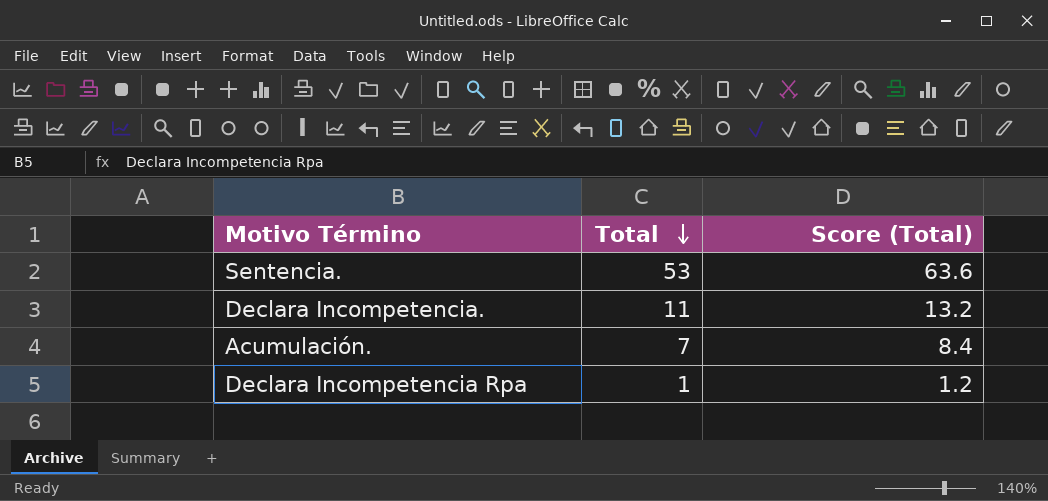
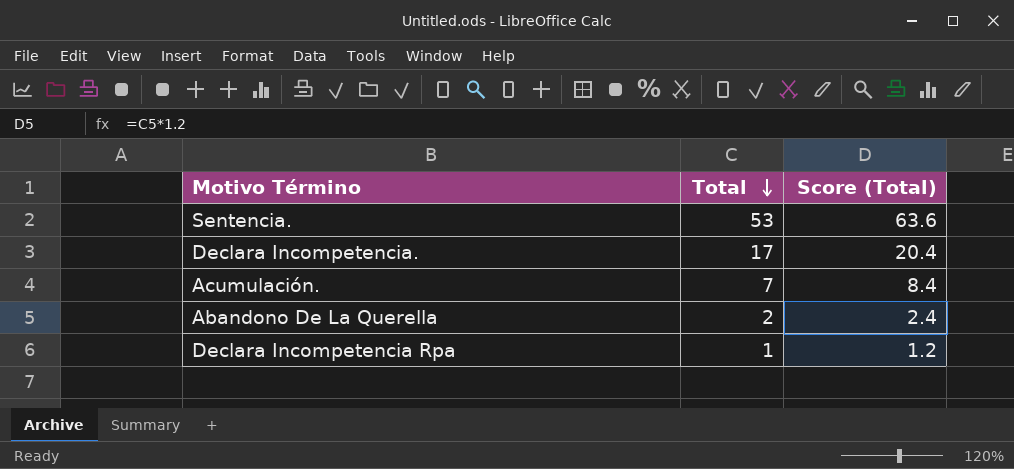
Declara Incompetencia. | Total: 11 -> 17
Declara Incompetencia. | Score (Total): 13.2 -> 20.4
row Abandono De La Querella: none -> 2 | 2.4

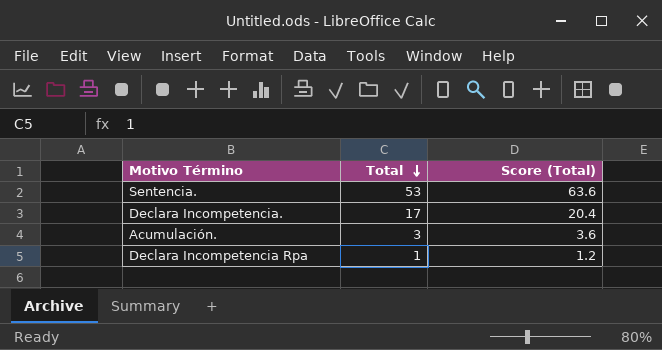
row Abandono De La Querella: 2 | 2.4 -> none
Acumulación. | Total: 7 -> 3
Acumulación. | Score (Total): 8.4 -> 3.6

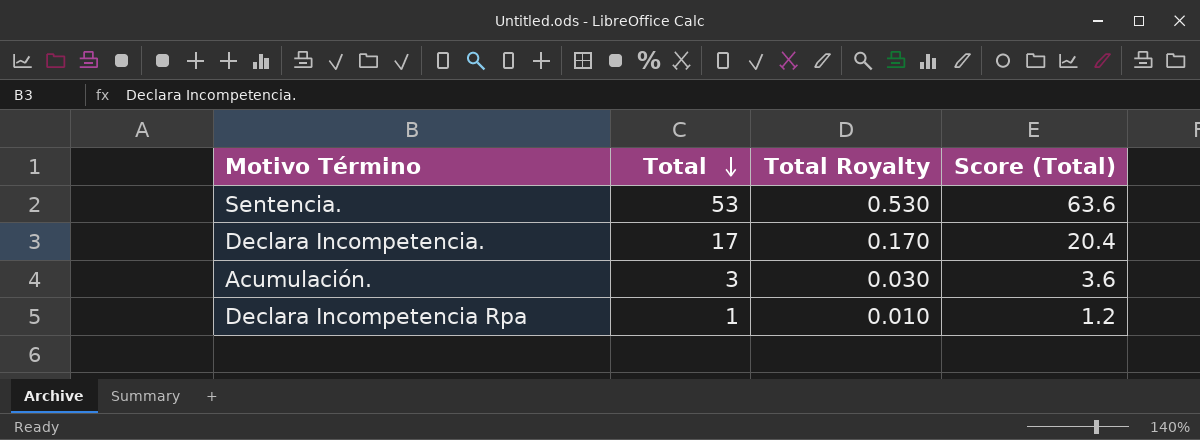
column Total Royalty | formula: none -> [Total] * 0.01

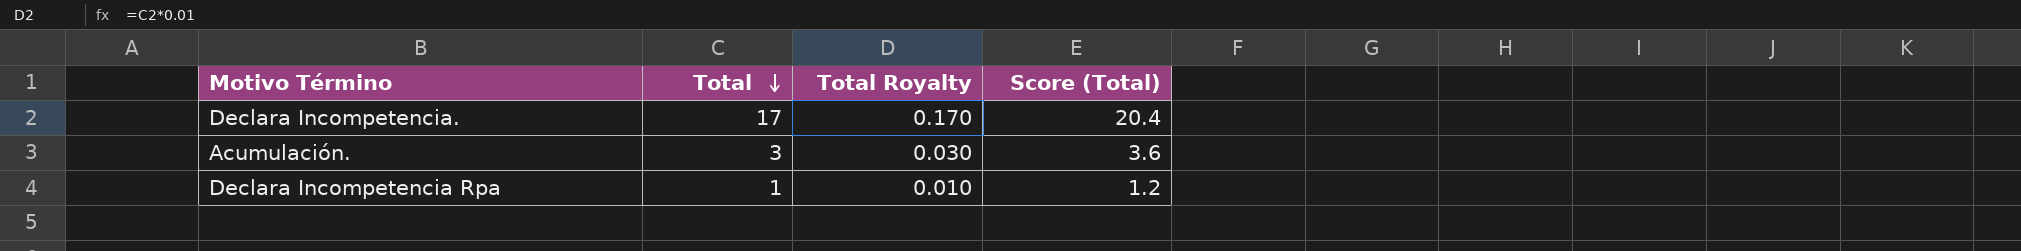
row Sentencia.: 53 | 0.530 | 63.6 -> none

